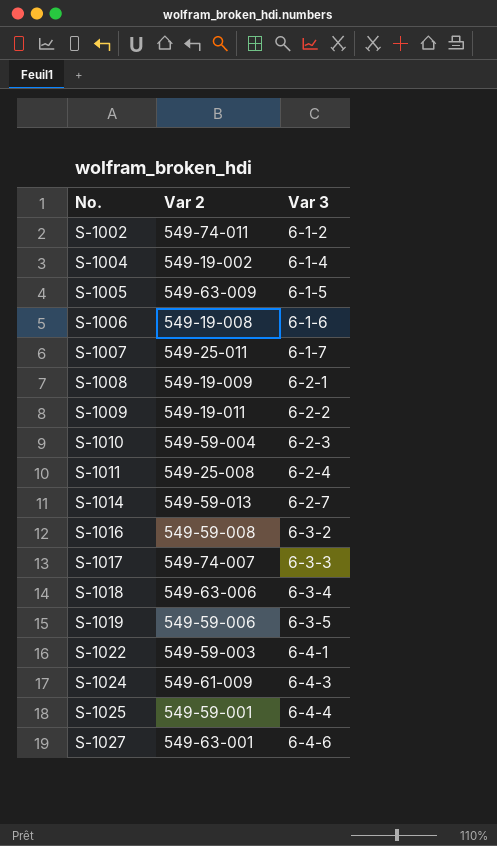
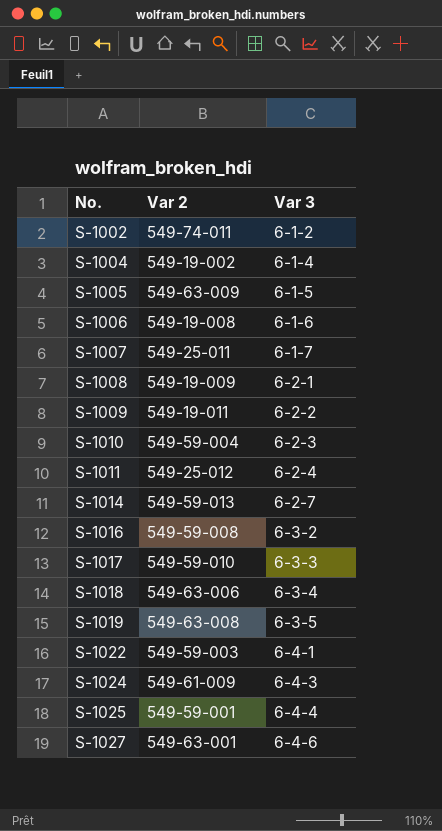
S-1011 | Var 2: 549-25-008 -> 549-25-012
S-1017 | Var 2: 549-74-007 -> 549-59-010
S-1019 | Var 2: 549-59-006 -> 549-63-008

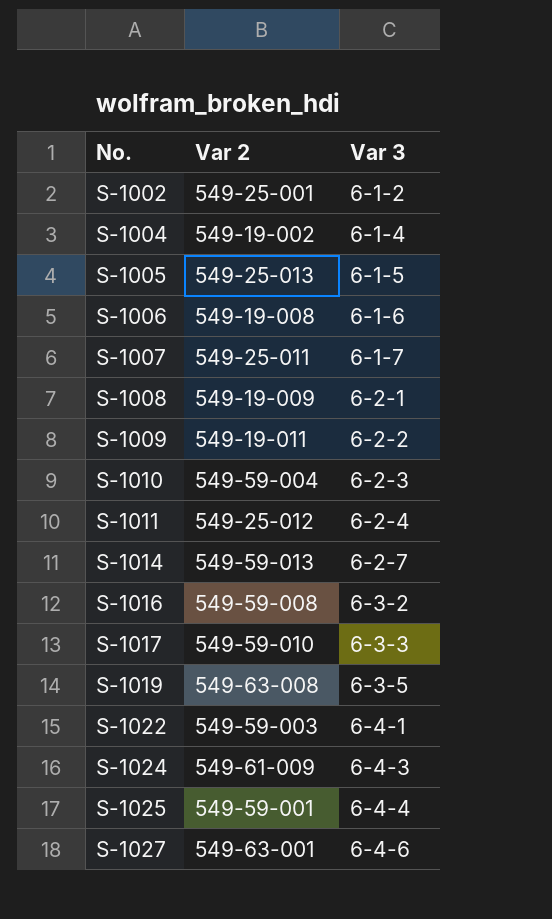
row S-1018: 549-63-006 | 6-3-4 -> none
S-1002 | Var 2: 549-74-011 -> 549-25-001
S-1005 | Var 2: 549-63-009 -> 549-25-013

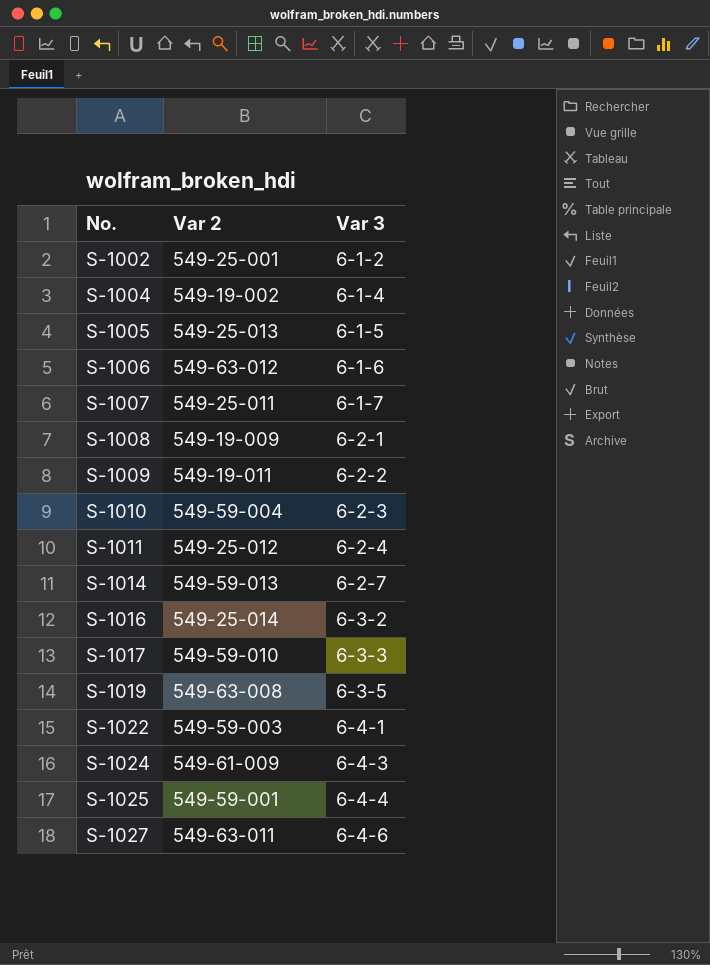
S-1006 | Var 2: 549-19-008 -> 549-63-012
S-1016 | Var 2: 549-59-008 -> 549-25-014
S-1027 | Var 2: 549-63-001 -> 549-63-011

